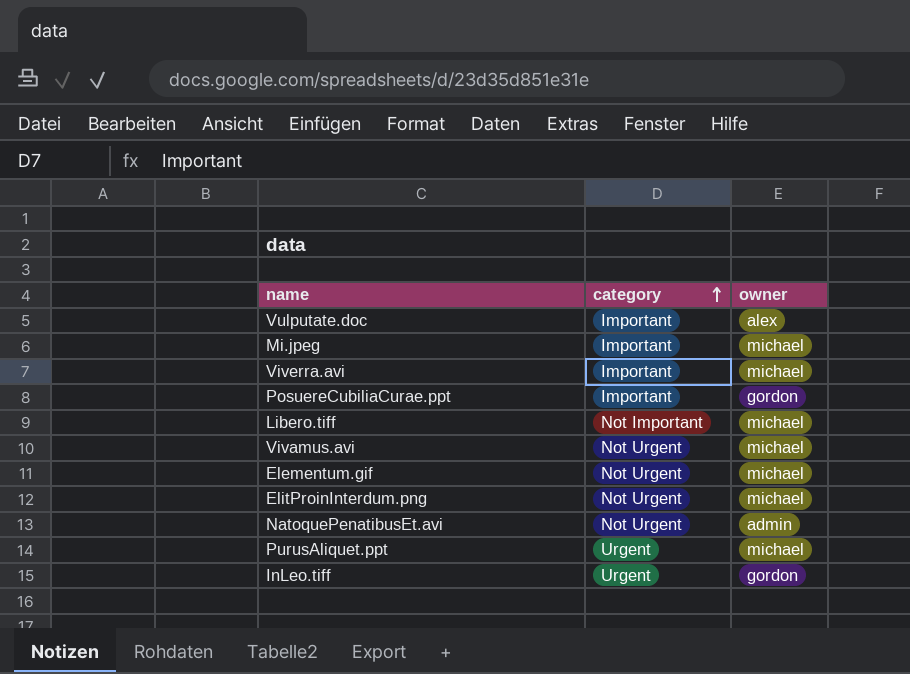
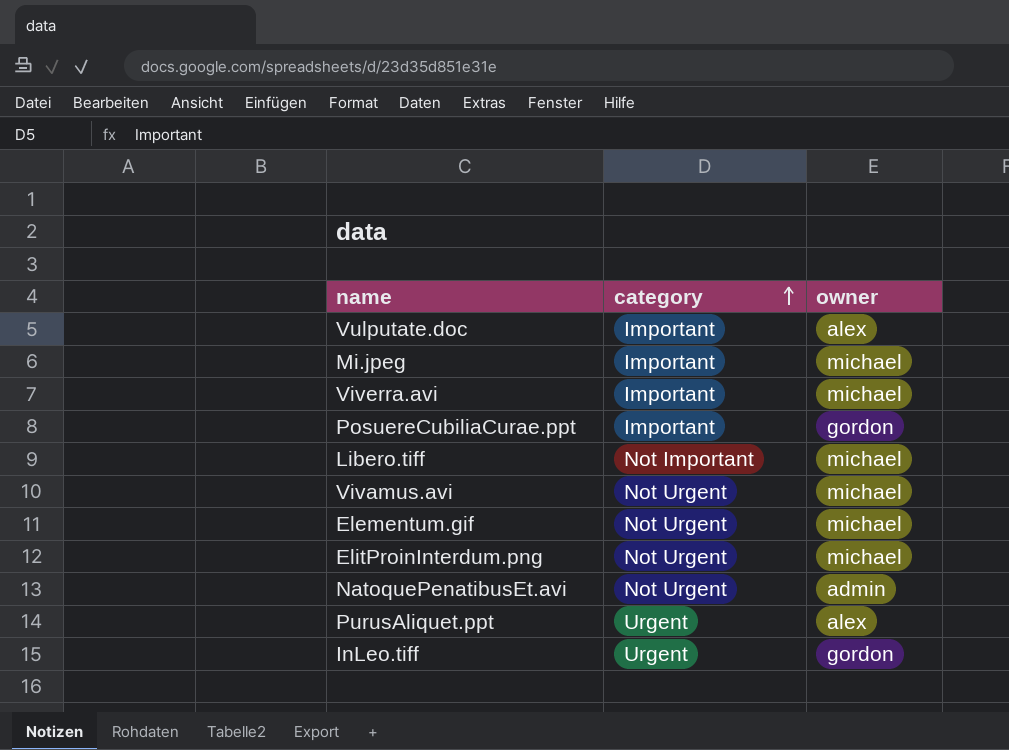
PurusAliquet.ppt | owner: michael -> alex

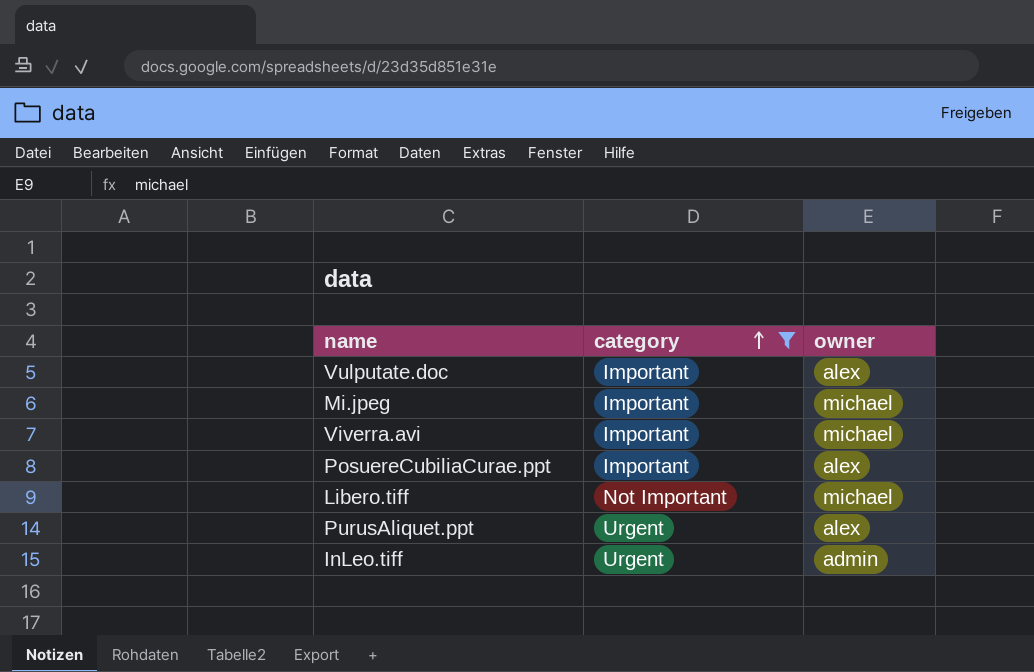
filter: none -> category != Not Urgent
PosuereCubiliaCurae.ppt | owner: gordon -> alex
InLeo.tiff | owner: gordon -> admin

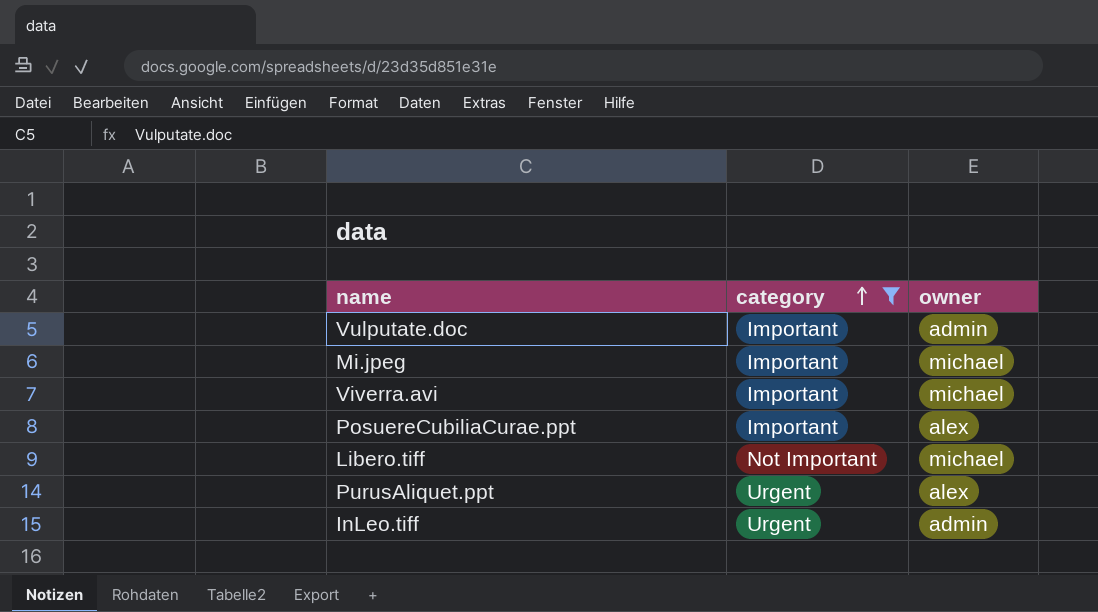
Vulputate.doc | owner: alex -> admin

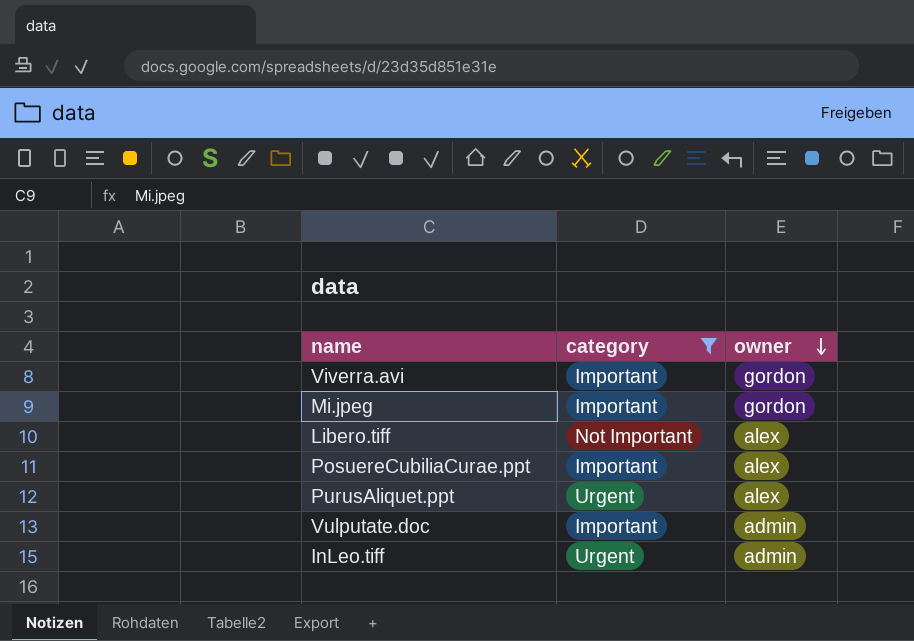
row order: category ascending -> owner descending
Viverra.avi | owner: michael -> gordon
Mi.jpeg | owner: michael -> gordon
Libero.tiff | owner: michael -> alex

